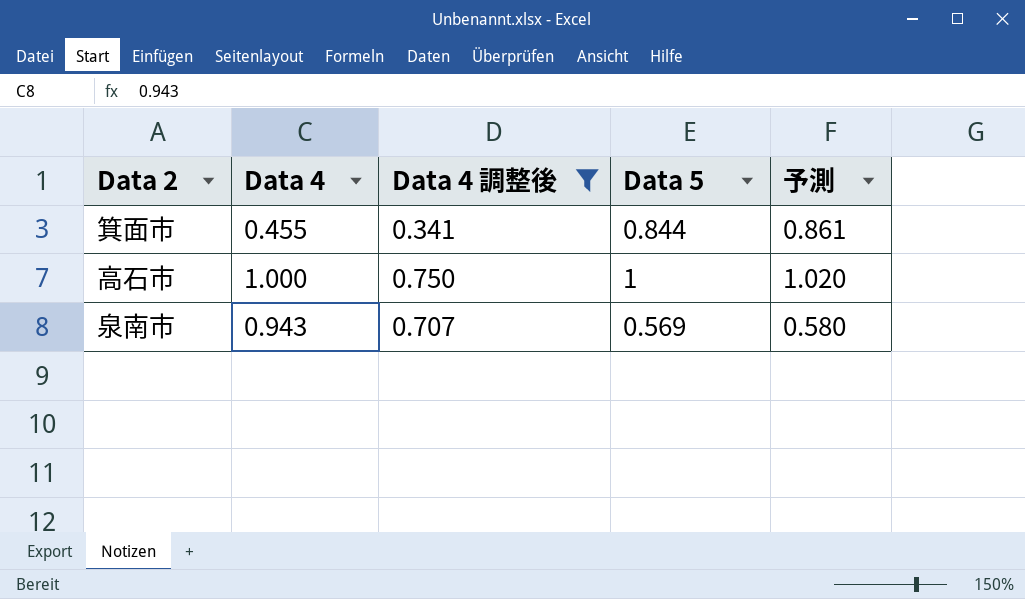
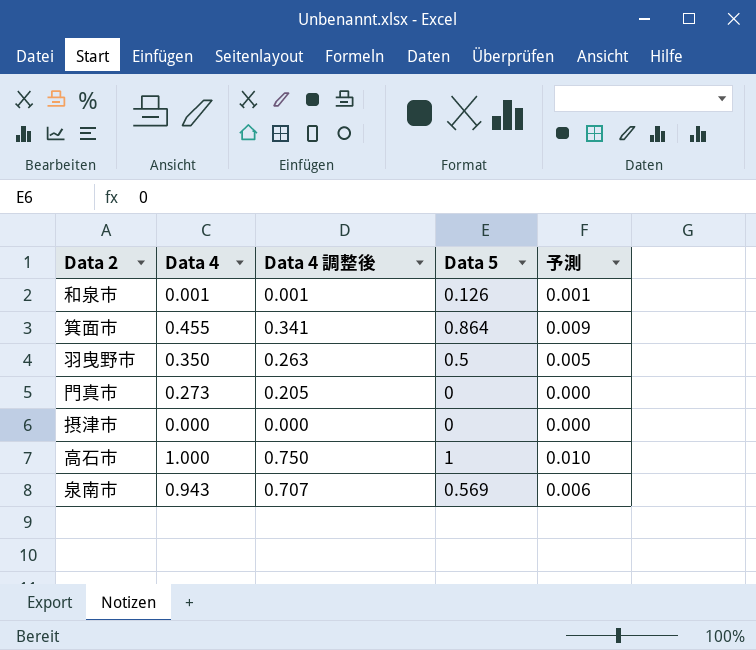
filter: Data 4 調整後 >= 0.341 -> none
column 予測 | formula: [Data 5] * 1.02 -> [Data 5] * 0.01
箕面市 | Data 5: 0.844 -> 0.864

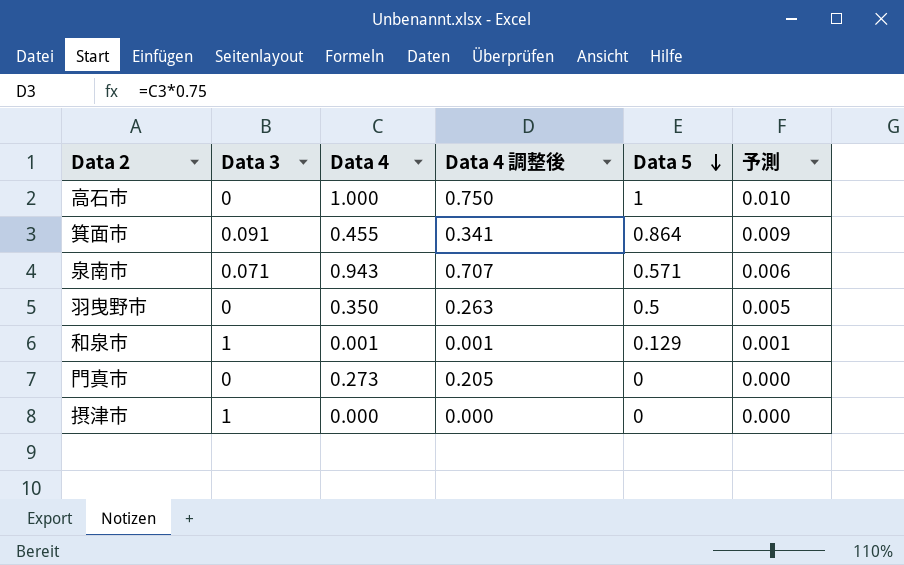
row order: none -> Data 5 descending
column Data 3 | position: none -> 2
泉南市 | Data 5: 0.569 -> 0.571
和泉市 | Data 5: 0.126 -> 0.129

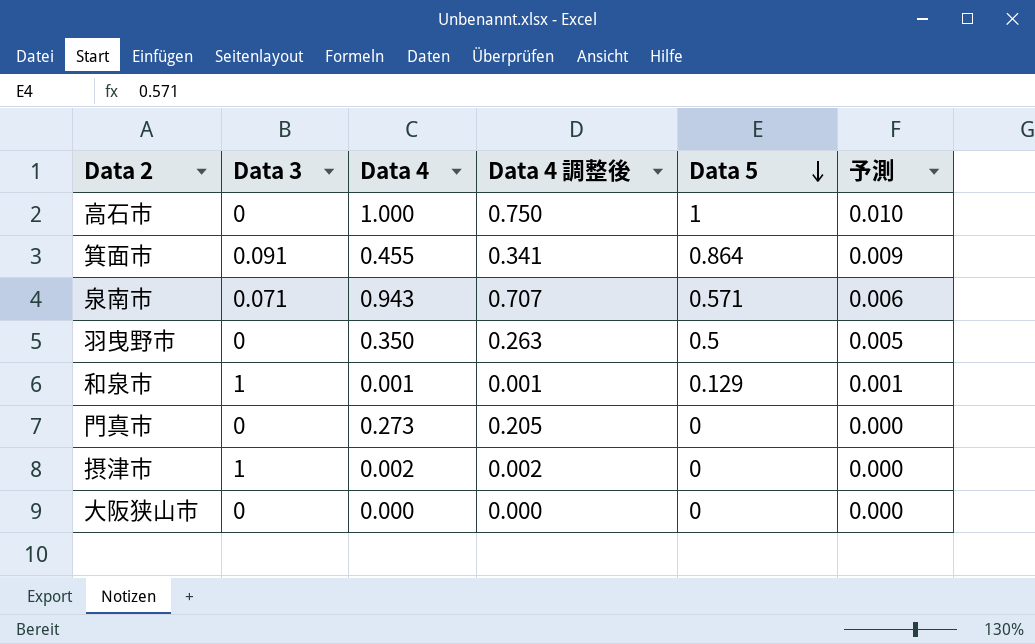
摂津市 | Data 4: 0.000 -> 0.002
摂津市 | Data 4 調整後: 0.000 -> 0.002
row 大阪狭山市: none -> 0 | 0.000 | 0.000 | 0 | 0.000

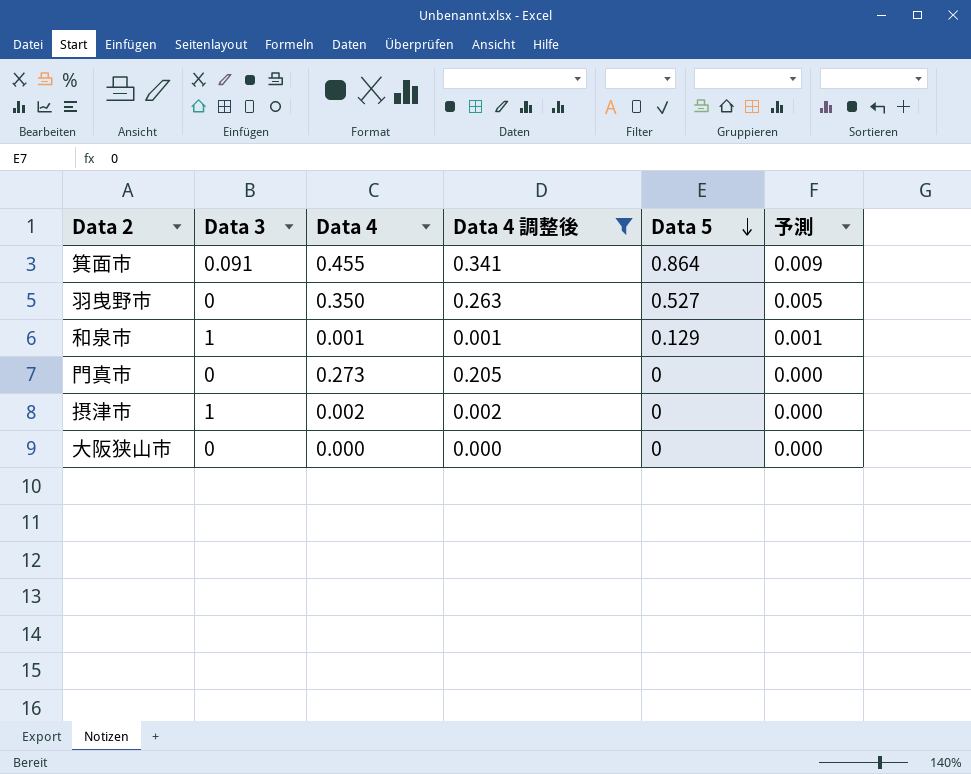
filter: none -> Data 4 調整後 <= 0.341
羽曳野市 | Data 5: 0.5 -> 0.527

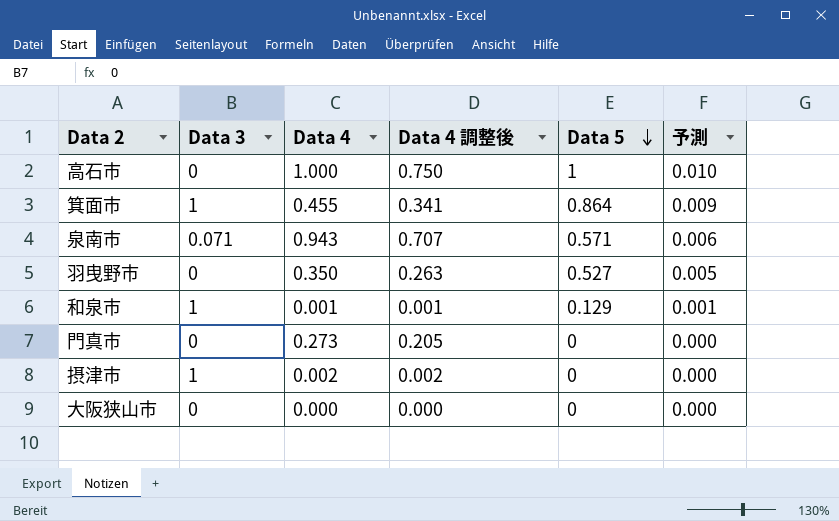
filter: Data 4 調整後 <= 0.341 -> none
箕面市 | Data 3: 0.091 -> 1

